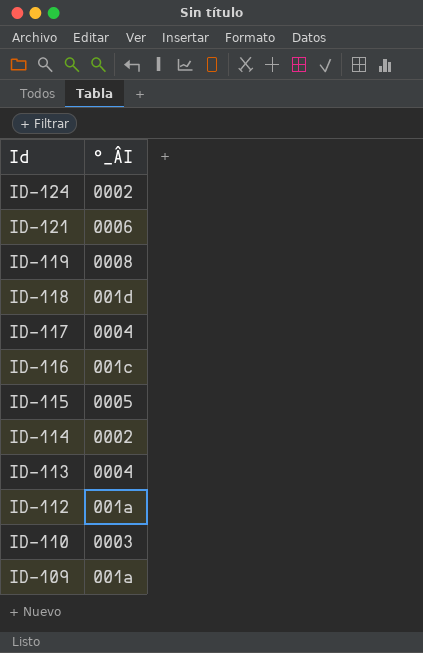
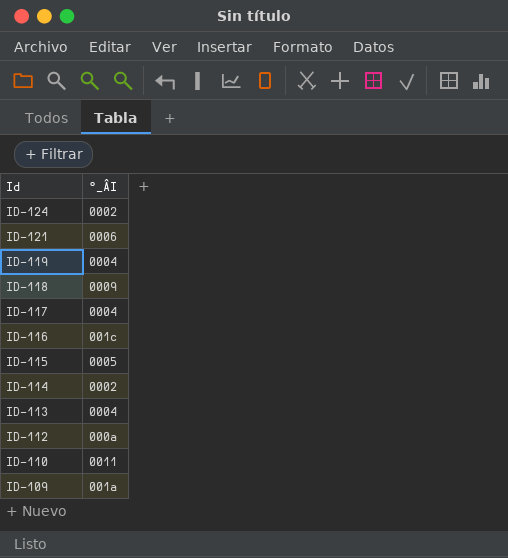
ID-119 | °_ÂI: 0008 -> 0004
ID-118 | °_ÂI: 001d -> 0009
ID-112 | °_ÂI: 001a -> 000a
ID-110 | °_ÂI: 0003 -> 0011

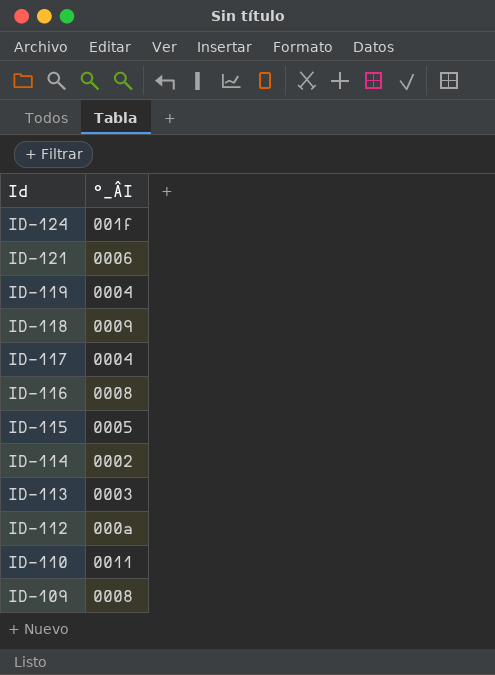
ID-124 | °_ÂI: 0002 -> 001f
ID-116 | °_ÂI: 001c -> 0008
ID-113 | °_ÂI: 0004 -> 0003
ID-109 | °_ÂI: 001a -> 0008

